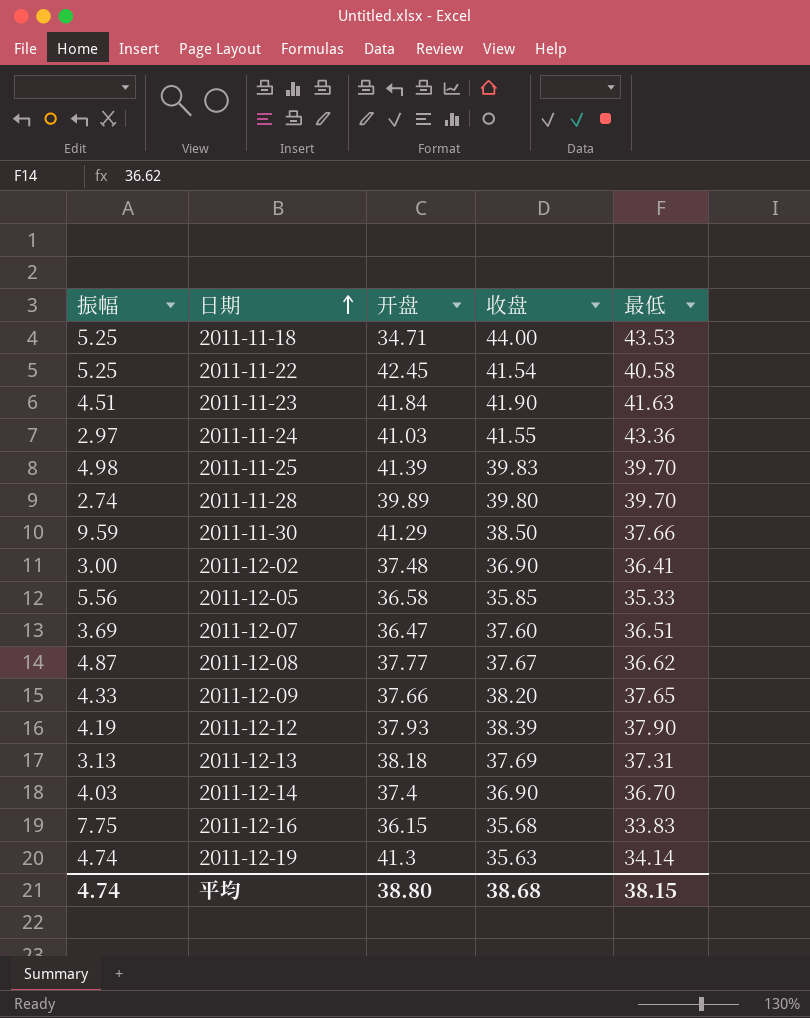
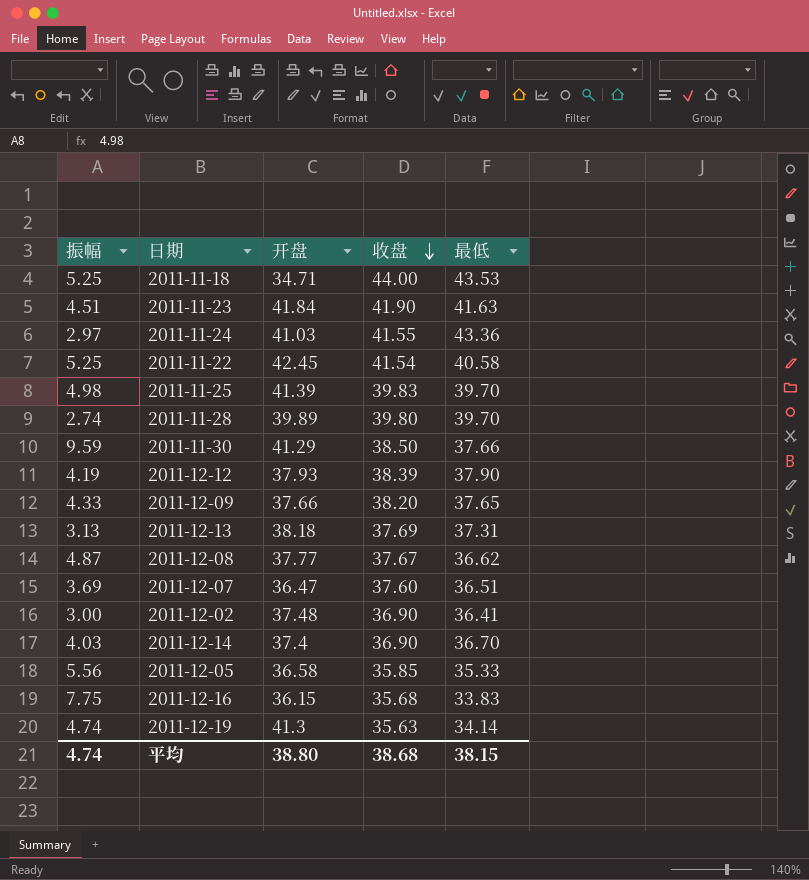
row order: 日期 ascending -> 收盘 descending

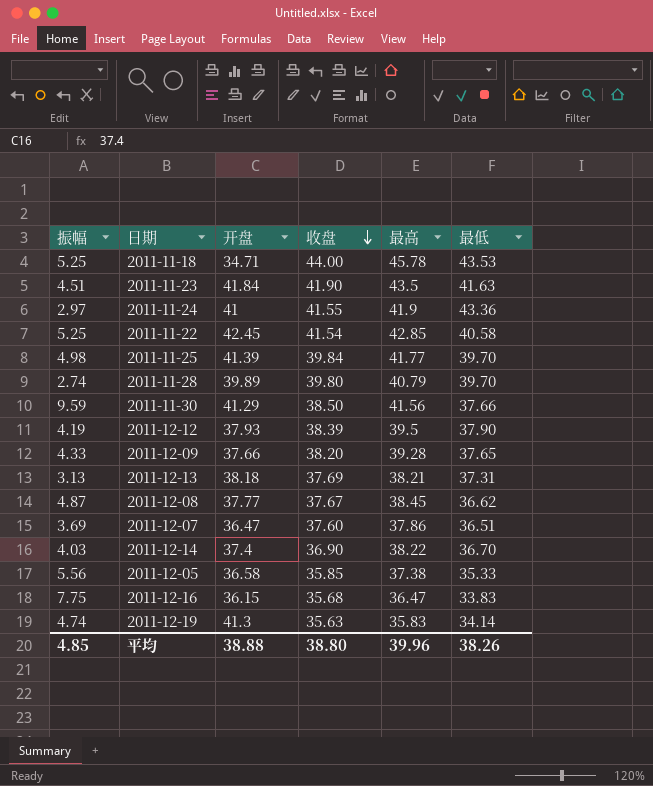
column 最高 | position: none -> 5
row 2011-12-02: 3.00 | 37.48 | 36.90 | 36.41 -> none
2011-11-24 | 开盘: 41.03 -> 41
2011-11-25 | 收盘: 39.83 -> 39.84
平均 | 振幅: 4.74 -> 4.85
平均 | 开盘: 38.80 -> 38.88
平均 | 收盘: 38.68 -> 38.80
平均 | 最低: 38.15 -> 38.26

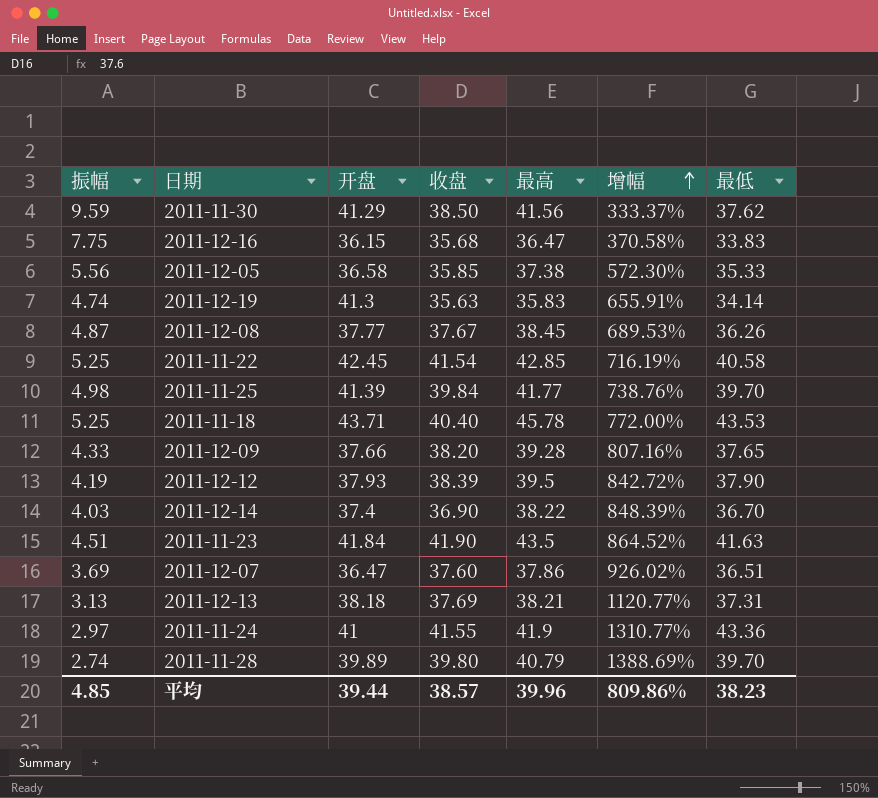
row order: 收盘 descending -> 增幅 ascending
column 增幅 | formula: none -> ([最高] - [振幅]) / [振幅]
2011-11-30 | 最低: 37.66 -> 37.62
2011-12-08 | 最低: 36.62 -> 36.26
2011-11-18 | 开盘: 34.71 -> 43.71
2011-11-18 | 收盘: 44.00 -> 40.40
平均 | 开盘: 38.88 -> 39.44
平均 | 收盘: 38.80 -> 38.57
平均 | 最低: 38.26 -> 38.23

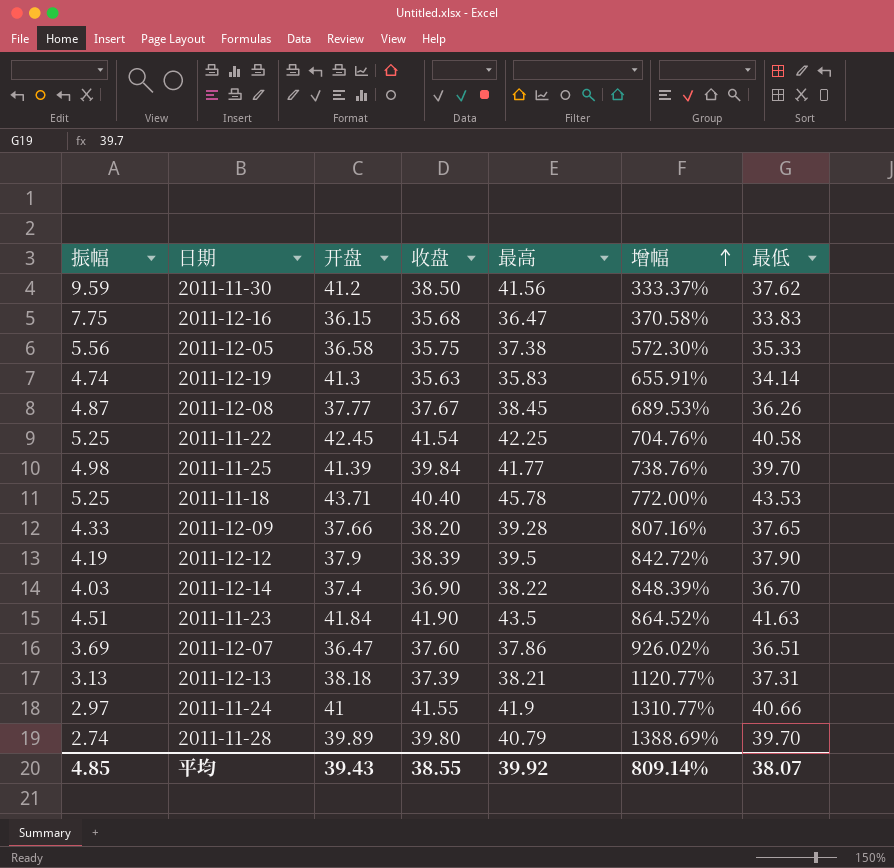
2011-11-30 | 开盘: 41.29 -> 41.2
2011-12-05 | 收盘: 35.85 -> 35.75
2011-11-22 | 最高: 42.85 -> 42.25
2011-11-22 | 增幅: 716.19% -> 704.76%
2011-12-12 | 开盘: 37.93 -> 37.9
2011-12-13 | 收盘: 37.69 -> 37.39
2011-11-24 | 最低: 43.36 -> 40.66
平均 | 开盘: 39.44 -> 39.43
平均 | 收盘: 38.57 -> 38.55
平均 | 最高: 39.96 -> 39.92
平均 | 增幅: 809.86% -> 809.14%
平均 | 最低: 38.23 -> 38.07

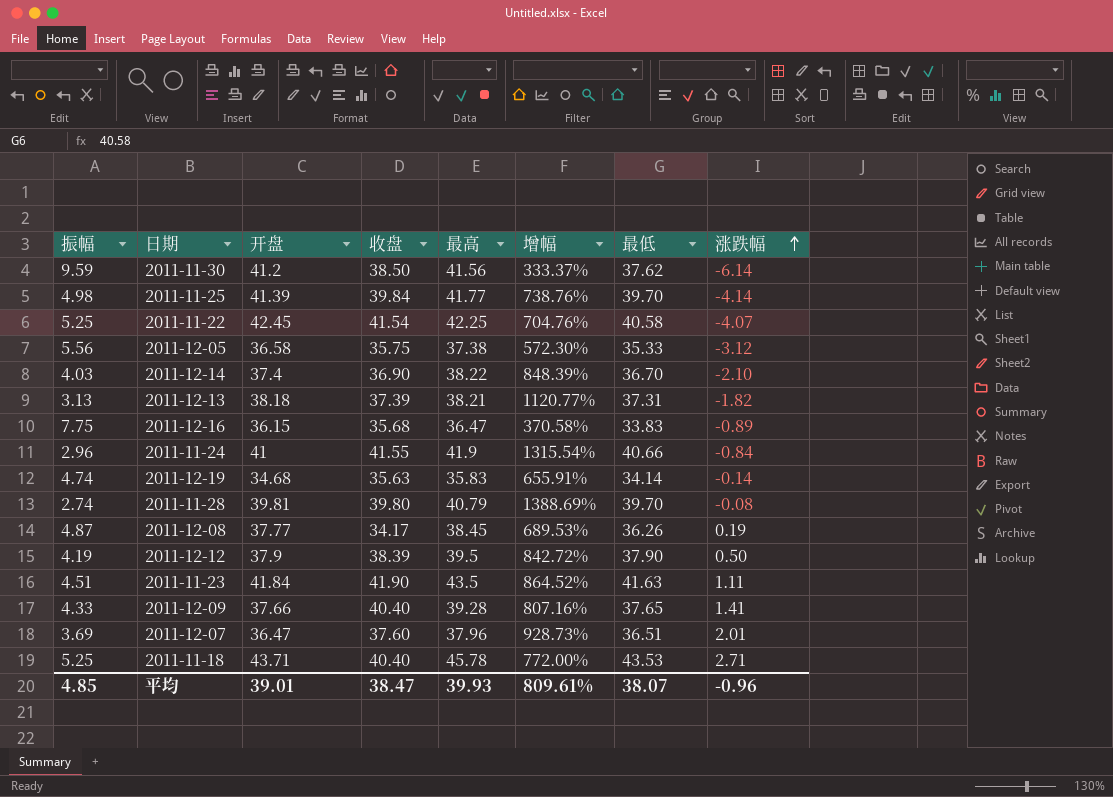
row order: 增幅 ascending -> 涨跌幅 ascending
column 涨跌幅 | position: none -> 8
2011-11-24 | 振幅: 2.97 -> 2.96
2011-11-24 | 增幅: 1310.77% -> 1315.54%
2011-12-19 | 开盘: 41.3 -> 34.68
2011-11-28 | 开盘: 39.89 -> 39.81
2011-12-08 | 收盘: 37.67 -> 34.17
2011-12-09 | 收盘: 38.20 -> 40.40
2011-12-07 | 最高: 37.86 -> 37.96
2011-12-07 | 增幅: 926.02% -> 928.73%
平均 | 开盘: 39.43 -> 39.01
平均 | 收盘: 38.55 -> 38.47
平均 | 最高: 39.92 -> 39.93
平均 | 增幅: 809.14% -> 809.61%

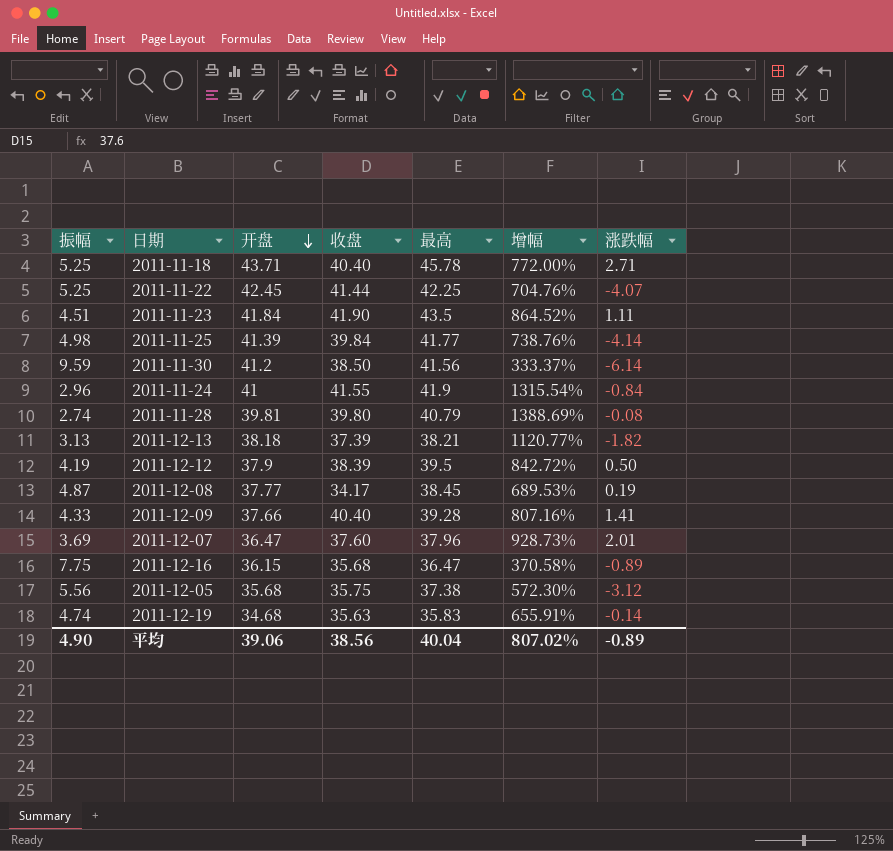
row order: 涨跌幅 ascending -> 开盘 descending
column 最低 | position: 7 -> none
row 2011-12-14: 4.03 | 37.4 | 36.90 | 38.22 | 848.39% | 36.70 | -2.10 -> none
2011-11-22 | 收盘: 41.54 -> 41.44
2011-12-05 | 开盘: 36.58 -> 35.68
平均 | 振幅: 4.85 -> 4.90
平均 | 开盘: 39.01 -> 39.06
平均 | 收盘: 38.47 -> 38.56
平均 | 最高: 39.93 -> 40.04
平均 | 增幅: 809.61% -> 807.02%
平均 | 涨跌幅: -0.96 -> -0.89

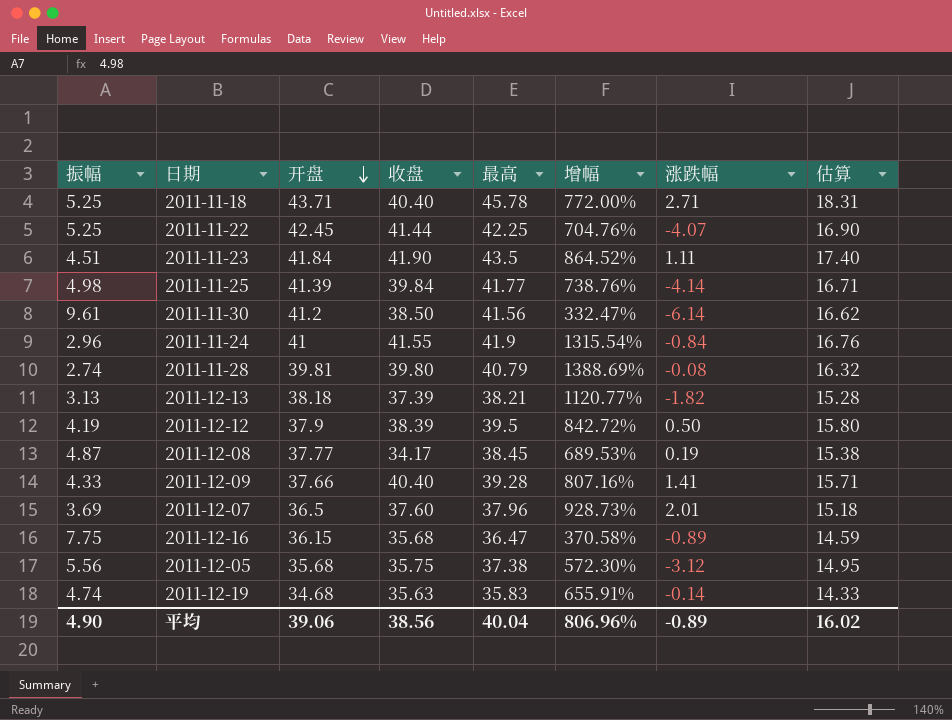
column 估算 | formula: none -> [最高] * 0.4
2011-11-30 | 振幅: 9.59 -> 9.61
2011-11-30 | 增幅: 333.37% -> 332.47%
2011-12-07 | 开盘: 36.47 -> 36.5
平均 | 增幅: 807.02% -> 806.96%

